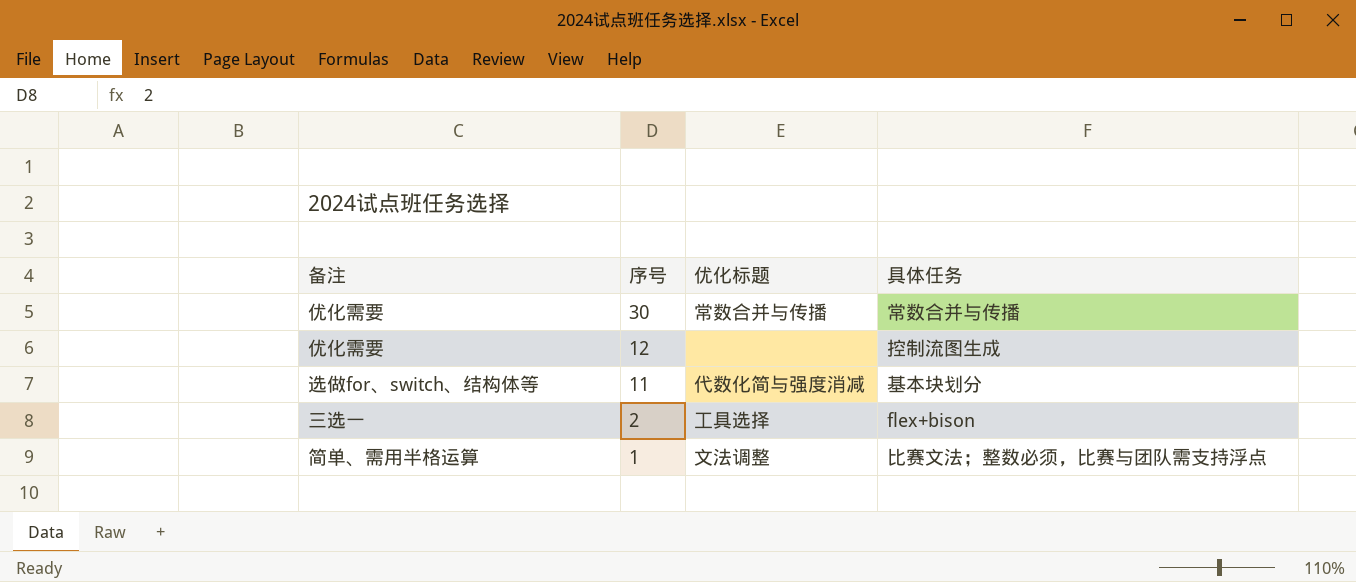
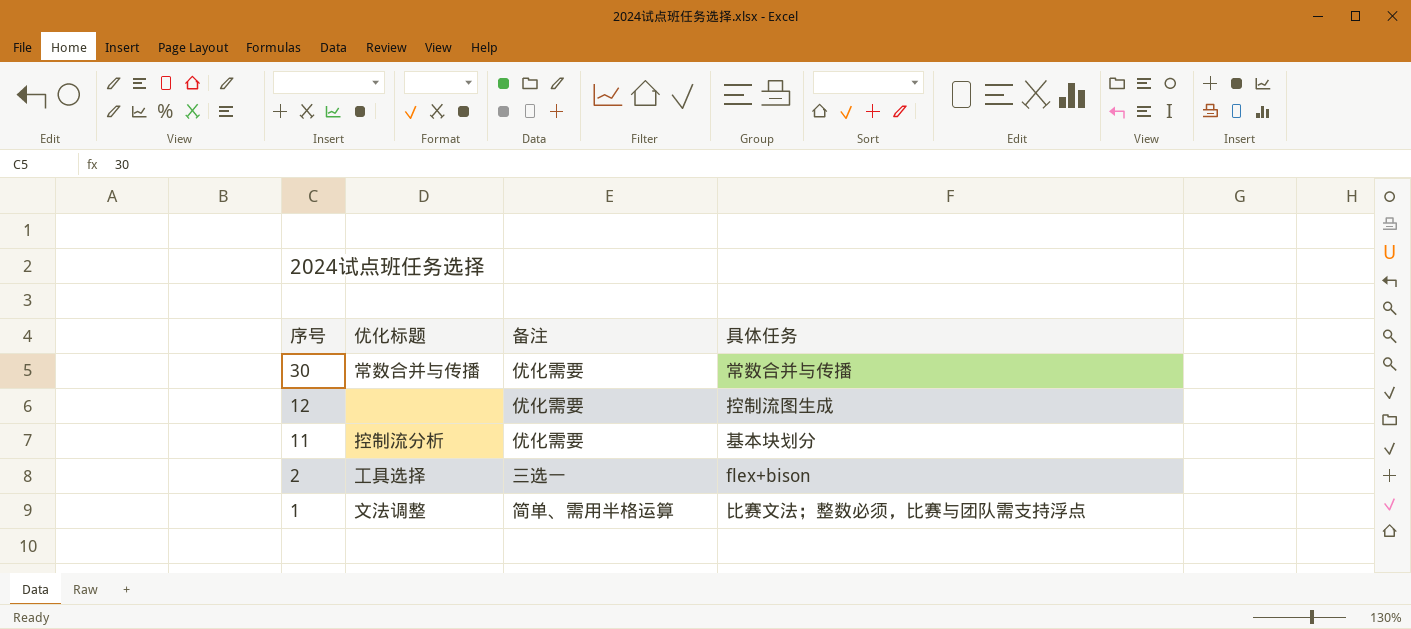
column 备注 | position: 1 -> 3
11 | 优化标题: 代数化简与强度消减 -> 控制流分析
11 | 备注: 选做for、switch、结构体等 -> 优化需要

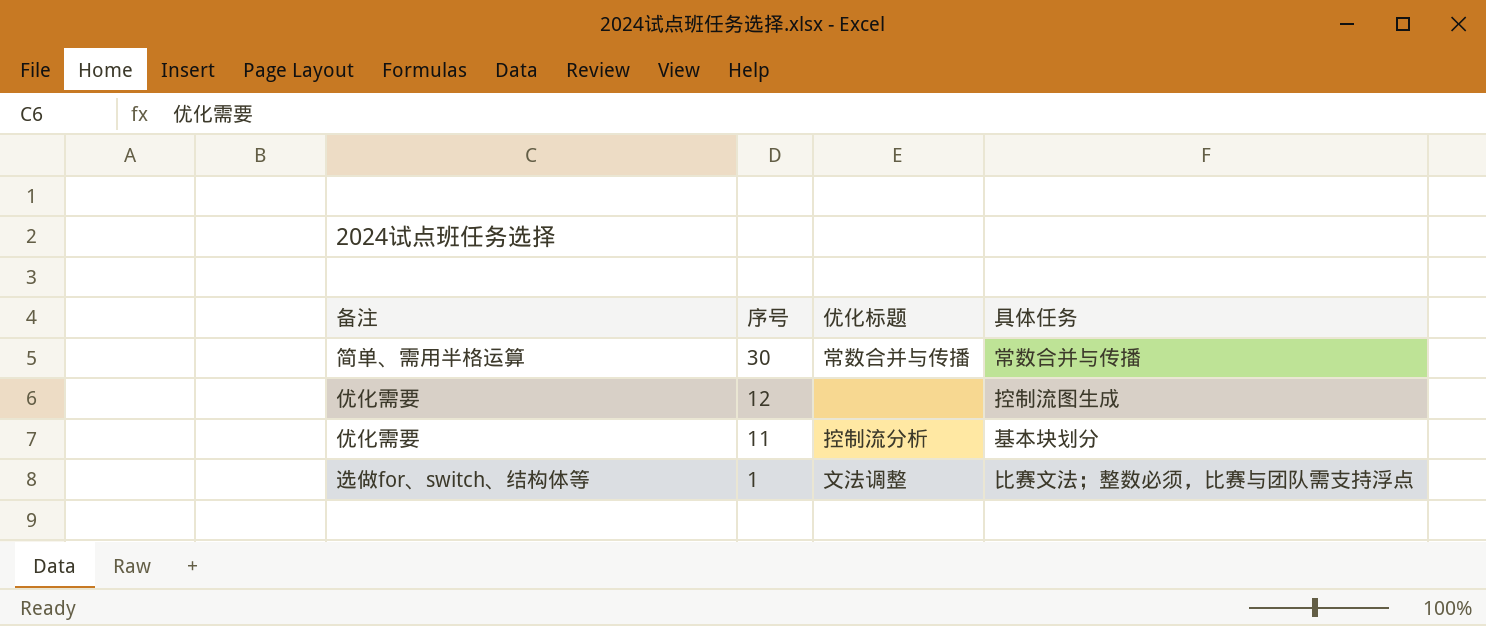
column 备注 | position: 3 -> 1
row 2: 工具选择 | 三选一 | flex+bison -> none
30 | 备注: 优化需要 -> 简单、需用半格运算
1 | 备注: 简单、需用半格运算 -> 选做for、switch、结构体等

